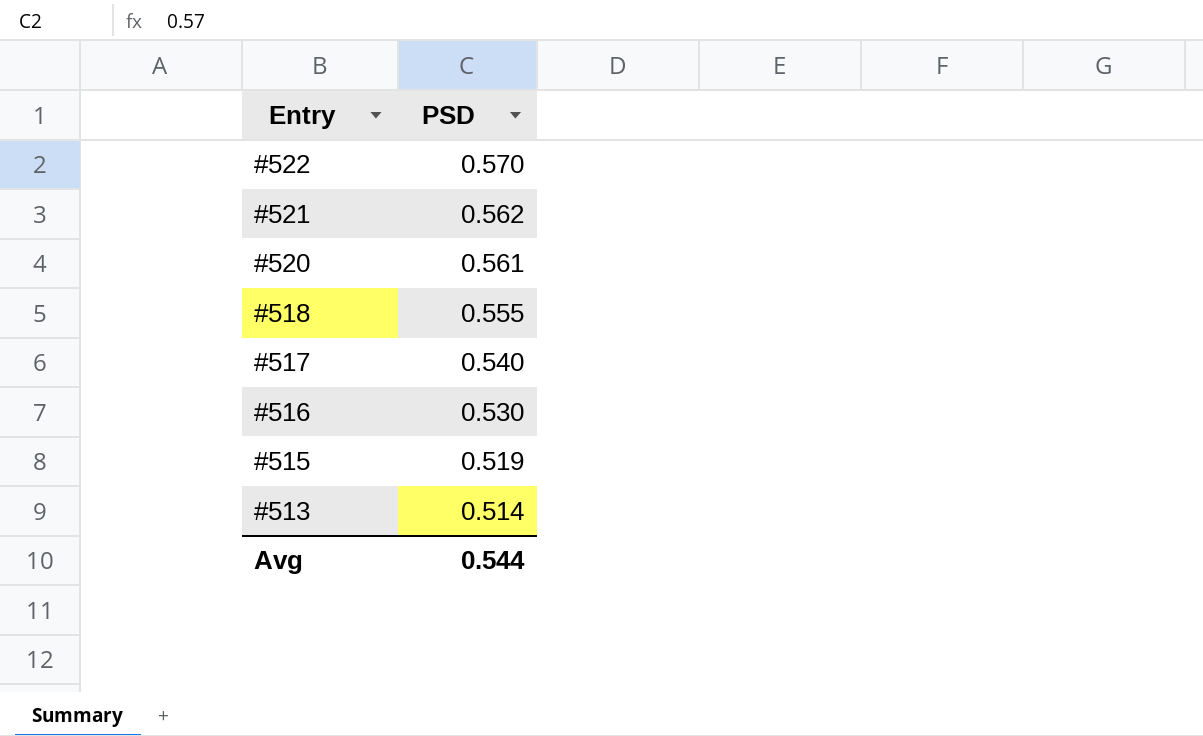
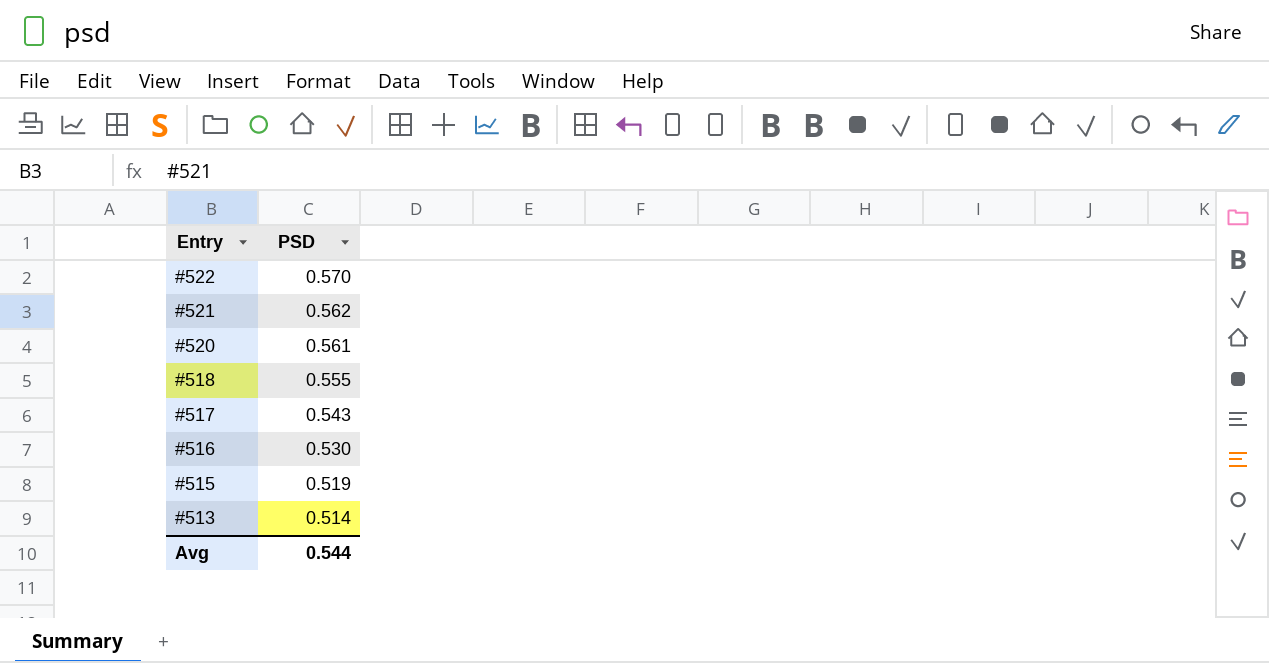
#517 | PSD: 0.540 -> 0.543

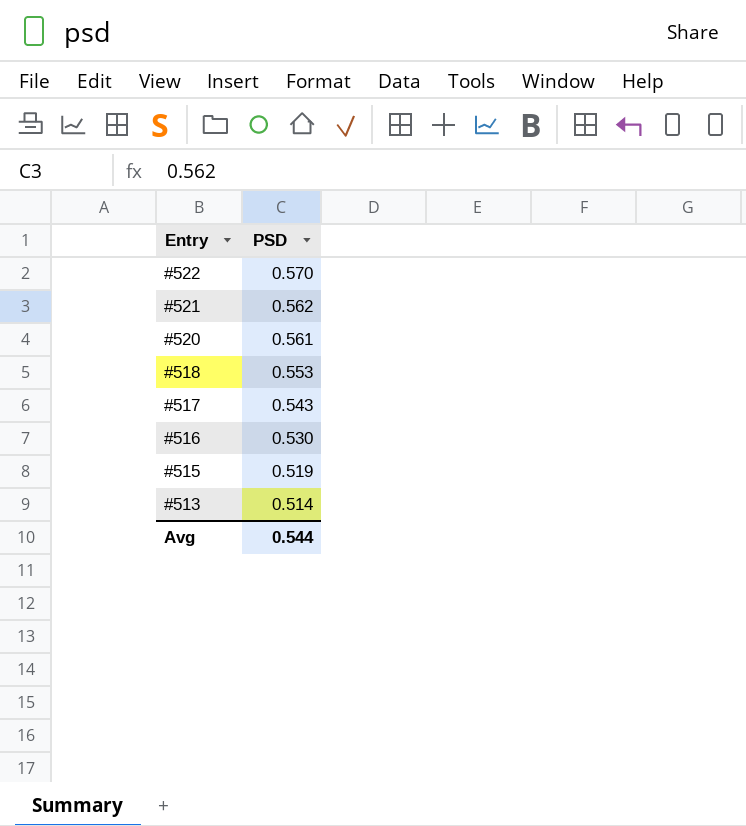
#518 | PSD: 0.555 -> 0.553

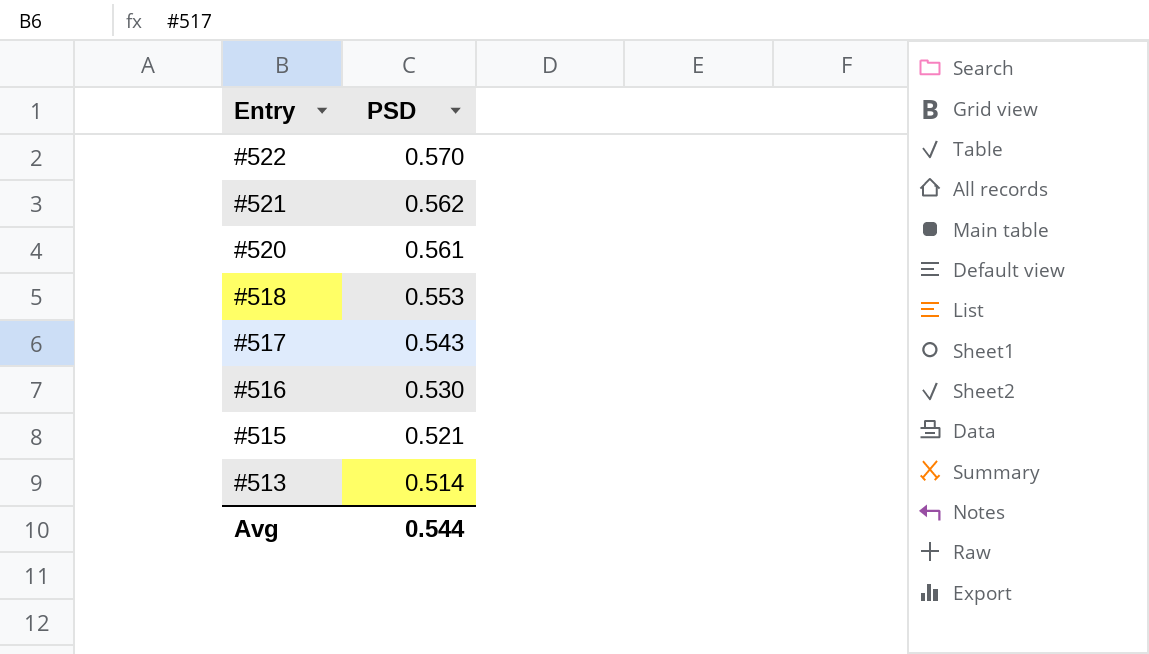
#515 | PSD: 0.519 -> 0.521

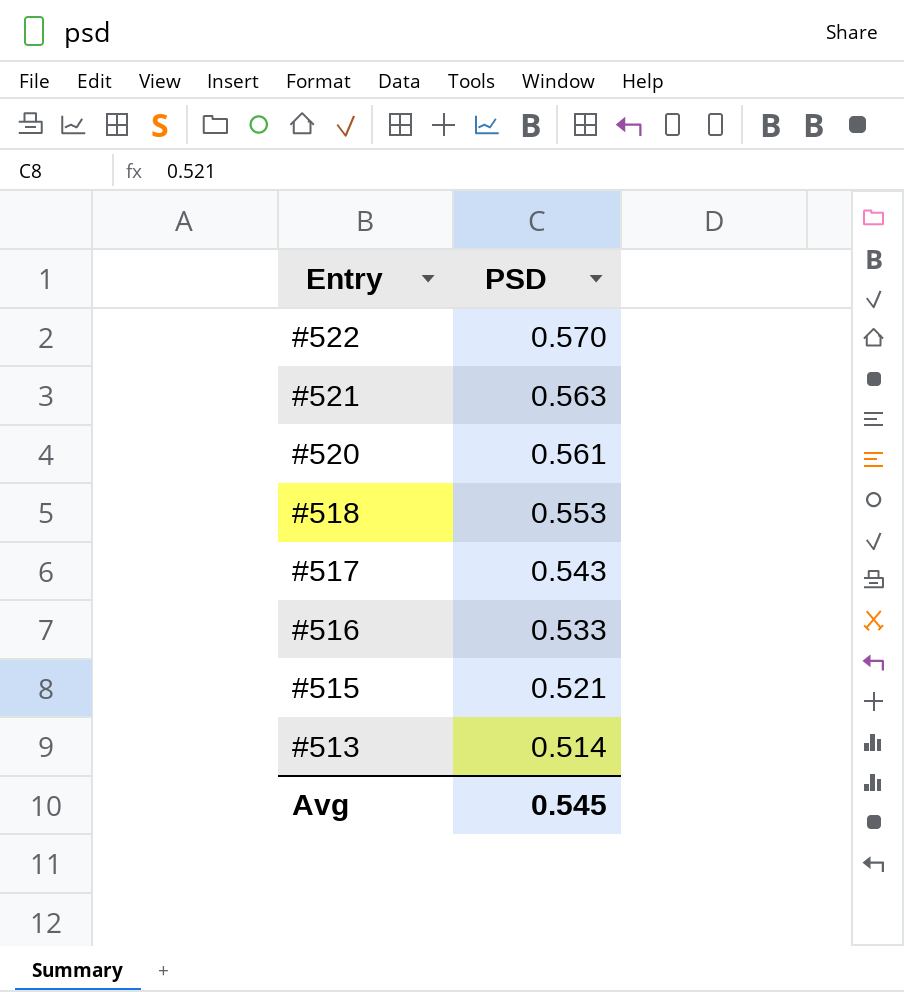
#521 | PSD: 0.562 -> 0.563
#516 | PSD: 0.530 -> 0.533
Avg | PSD: 0.544 -> 0.545

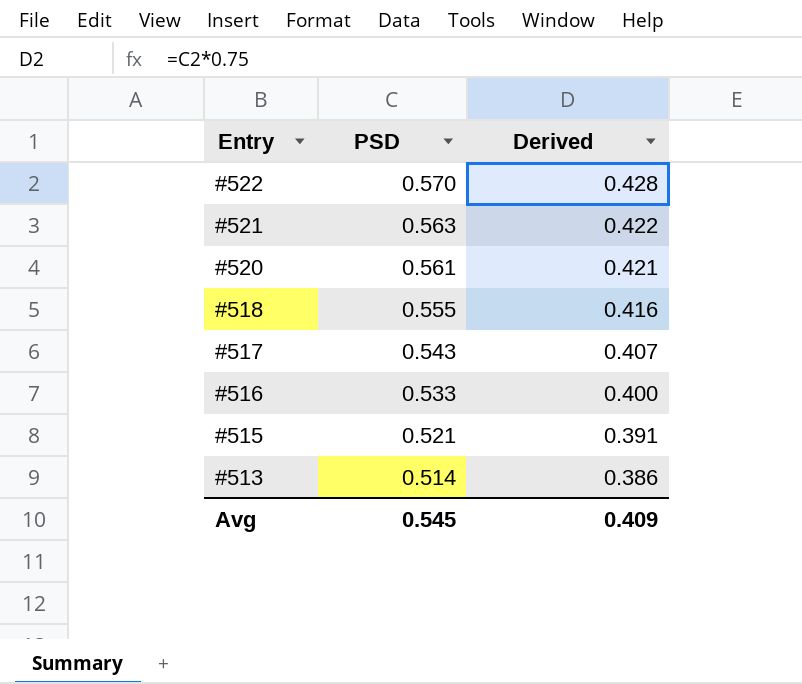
column Derived | formula: none -> [PSD] * 0.75
#518 | PSD: 0.553 -> 0.555

